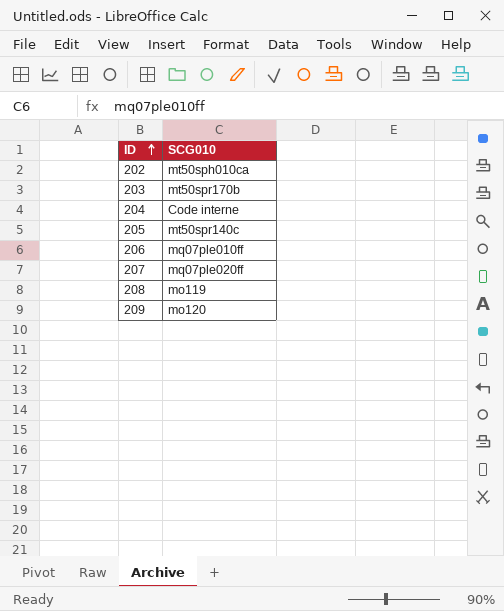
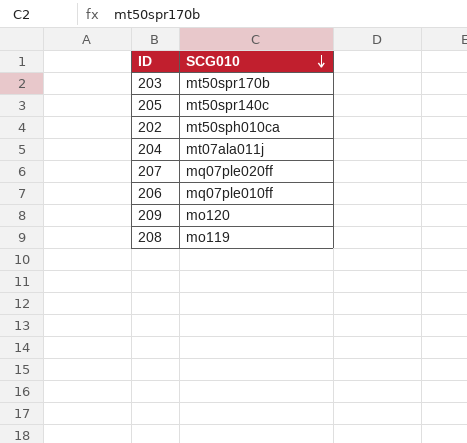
row order: ID ascending -> SCG010 descending
204 | SCG010: Code interne -> mt07ala011j

